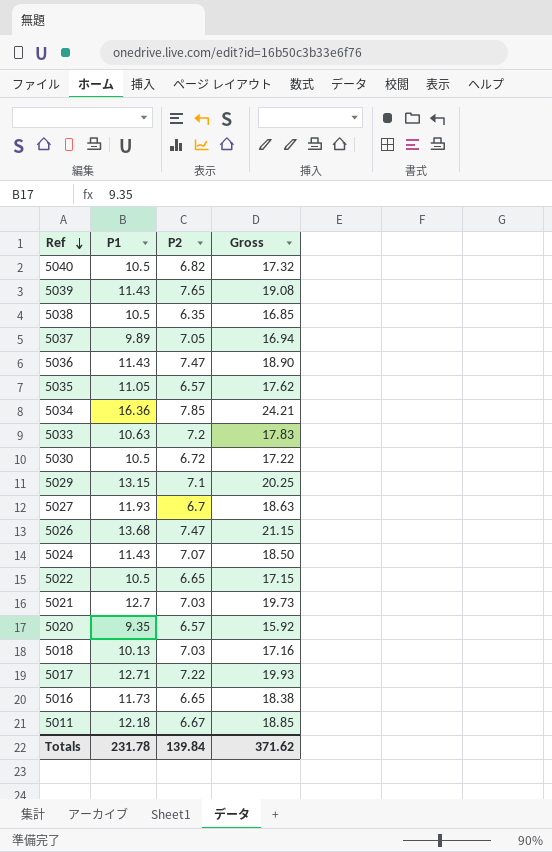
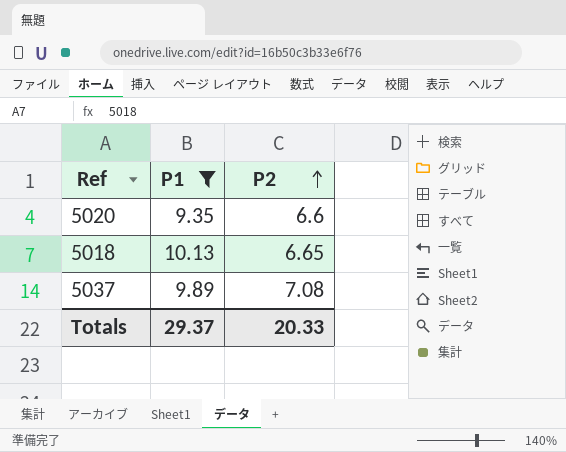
filter: none -> P1 <= 10.13
row order: Ref descending -> P2 ascending
column Gross | formula: [P1] + [P2] -> none
5020 | P2: 6.57 -> 6.6
5018 | P2: 7.03 -> 6.65
5037 | P2: 7.05 -> 7.08
Totals | P1: 231.78 -> 29.37
Totals | P2: 139.84 -> 20.33

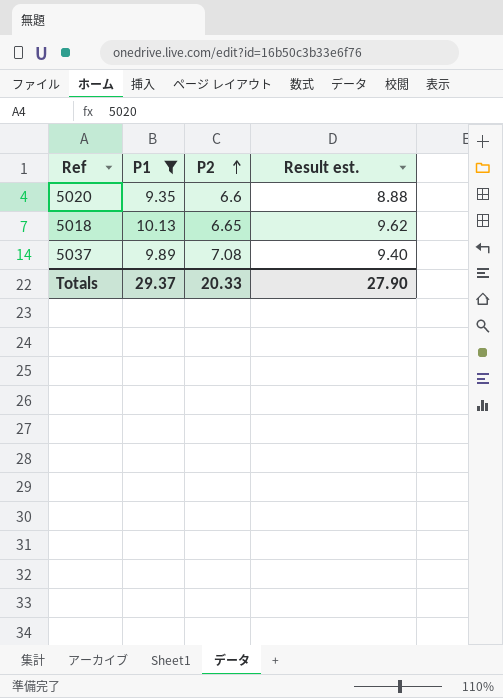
column Result est. | formula: none -> [P1] * 0.95

